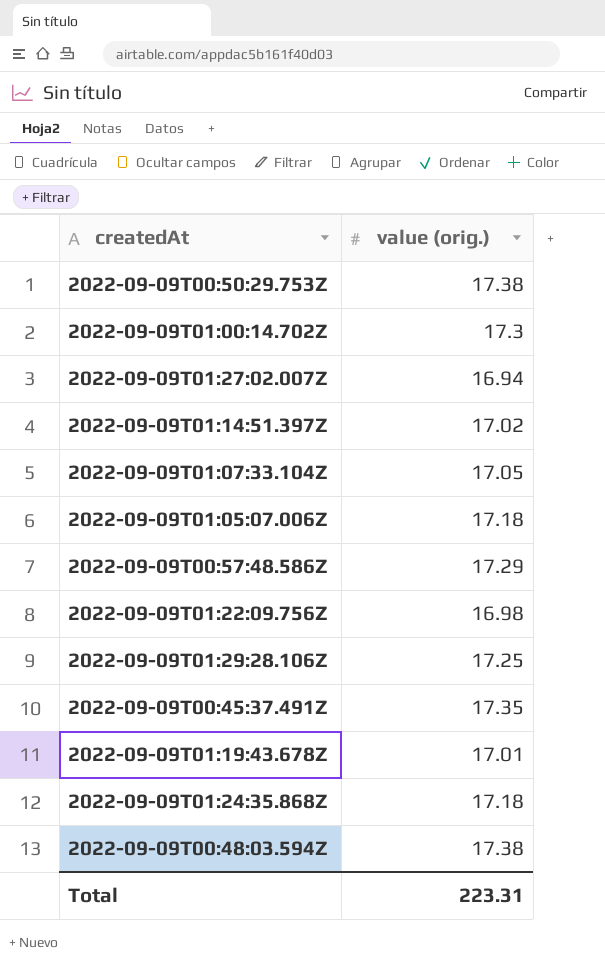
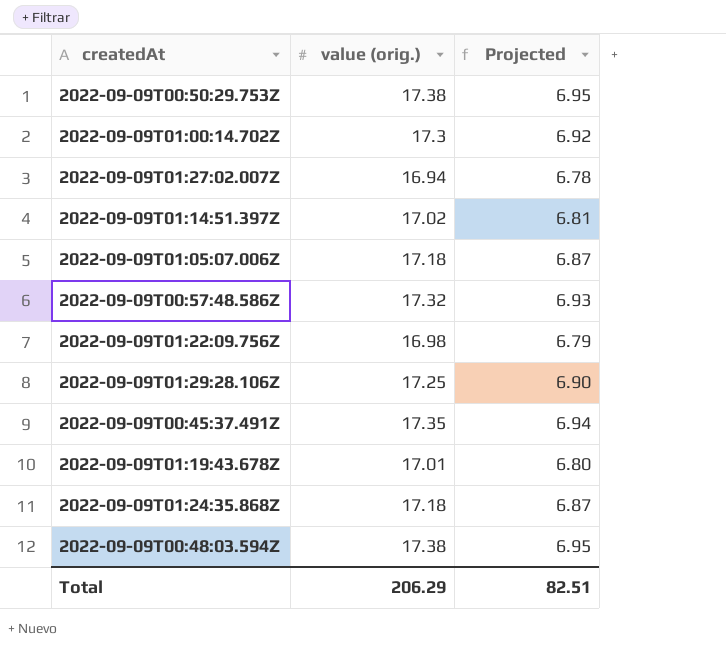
column Projected | formula: none -> [value (orig.)] * 0.4
row 2022-09-09T01:07:33.104Z: 17.05 -> none
2022-09-09T00:57:48.586Z | value (orig.): 17.29 -> 17.32
Total | value (orig.): 223.31 -> 206.29

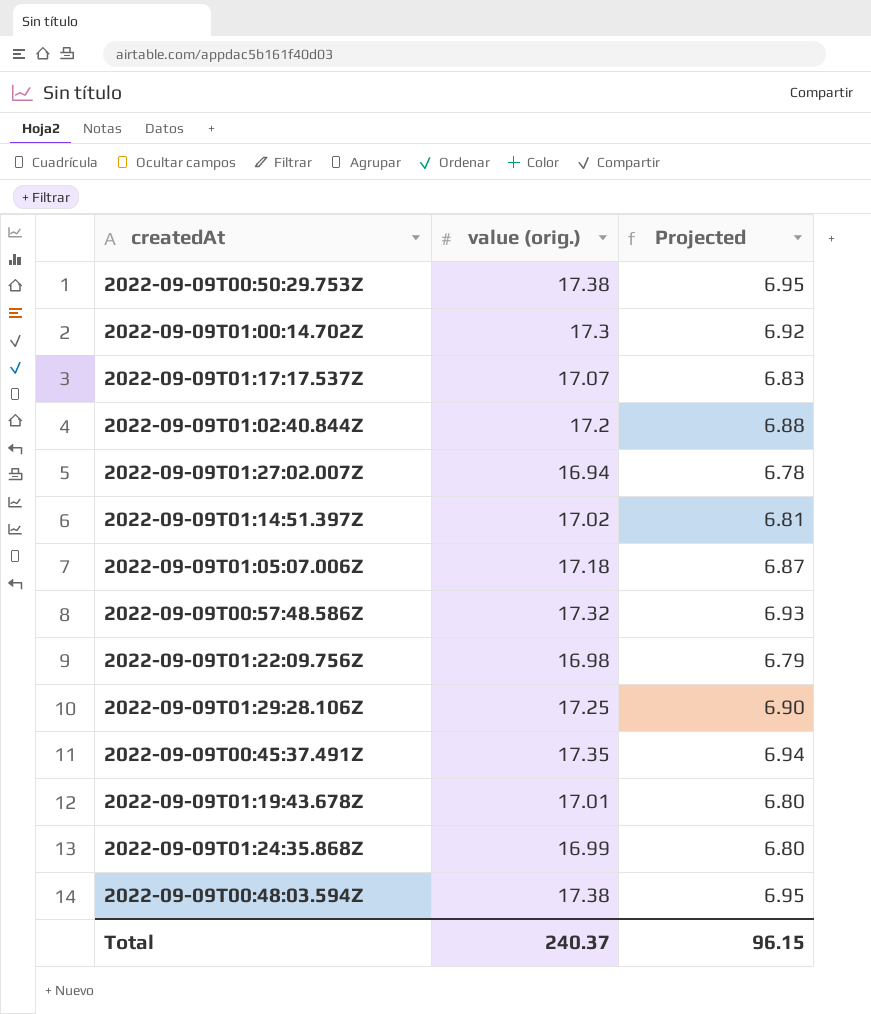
row 2022-09-09T01:17:17.537Z: none -> 17.07 | 6.83
row 2022-09-09T01:02:40.844Z: none -> 17.2 | 6.88
2022-09-09T01:24:35.868Z | value (orig.): 17.18 -> 16.99
2022-09-09T01:24:35.868Z | Projected: 6.87 -> 6.80
Total | value (orig.): 206.29 -> 240.37
Total | Projected: 82.51 -> 96.15

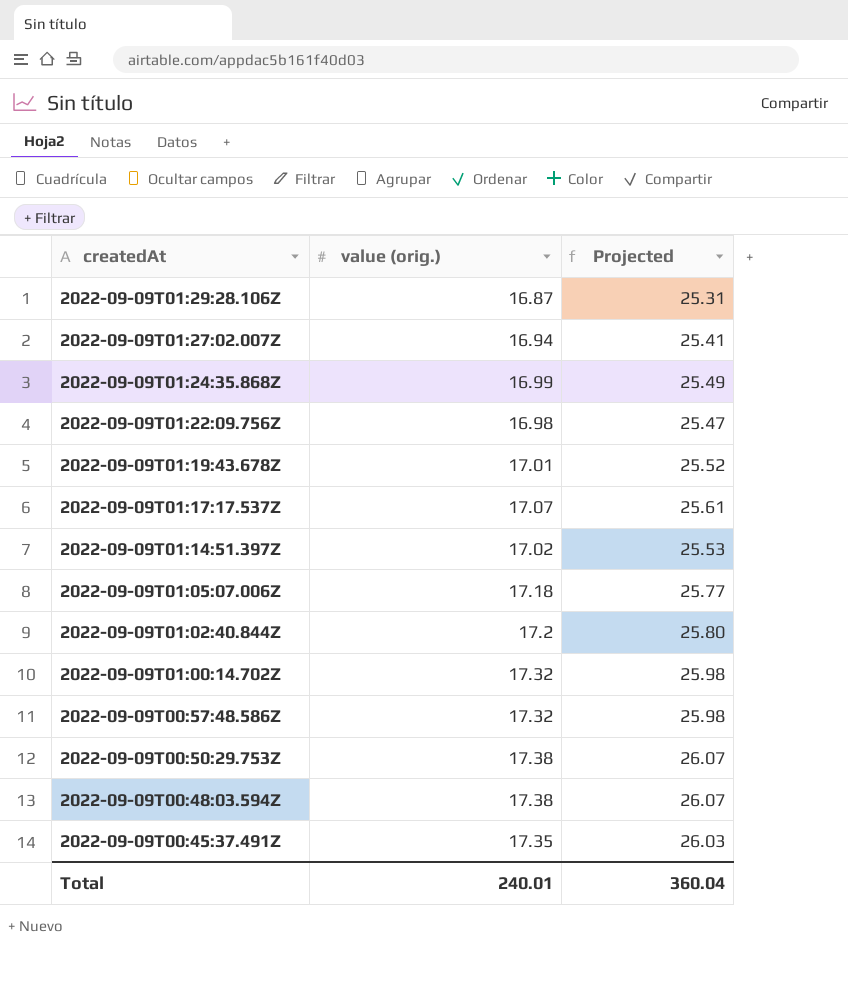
row order: none -> createdAt descending
column Projected | formula: [value (orig.)] * 0.4 -> [value (orig.)] * 1.5
2022-09-09T01:29:28.106Z | value (orig.): 17.25 -> 16.87
2022-09-09T01:00:14.702Z | value (orig.): 17.3 -> 17.32
Total | value (orig.): 240.37 -> 240.01
Total | Projected: 96.15 -> 360.04

